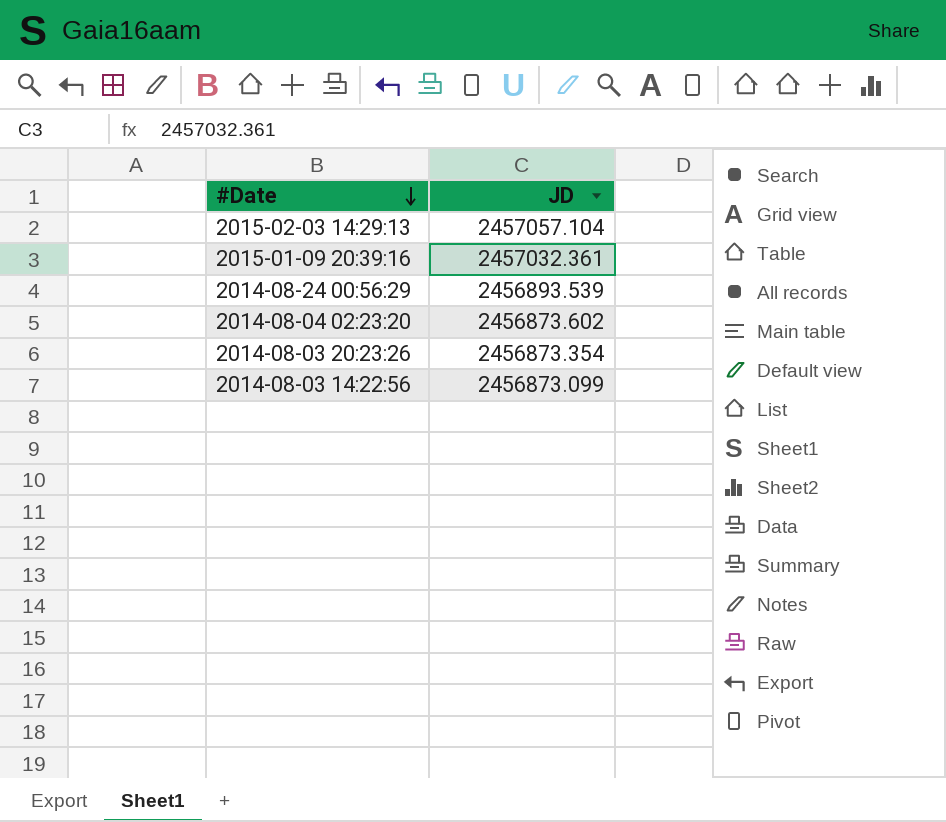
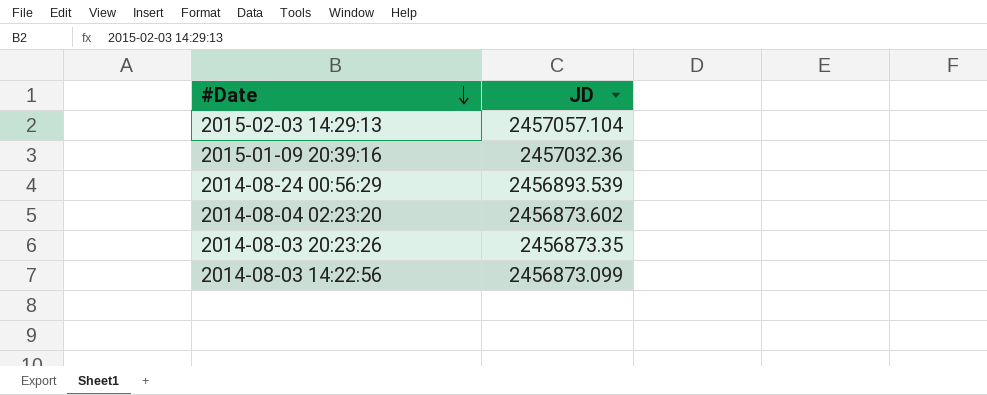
2015-01-09 20:39:16 | JD: 2457032.361 -> 2457032.36
2014-08-03 20:23:26 | JD: 2456873.354 -> 2456873.35

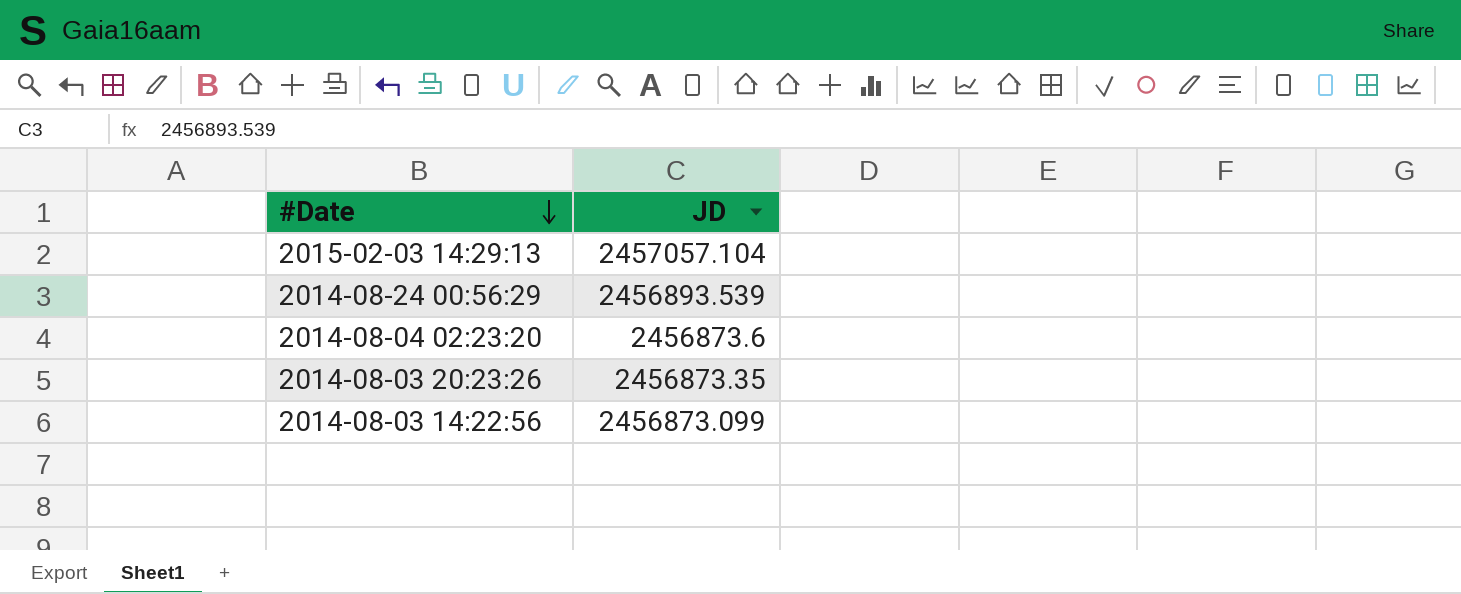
row 2015-01-09 20:39:16: 2457032.36 -> none
2014-08-04 02:23:20 | JD: 2456873.602 -> 2456873.6

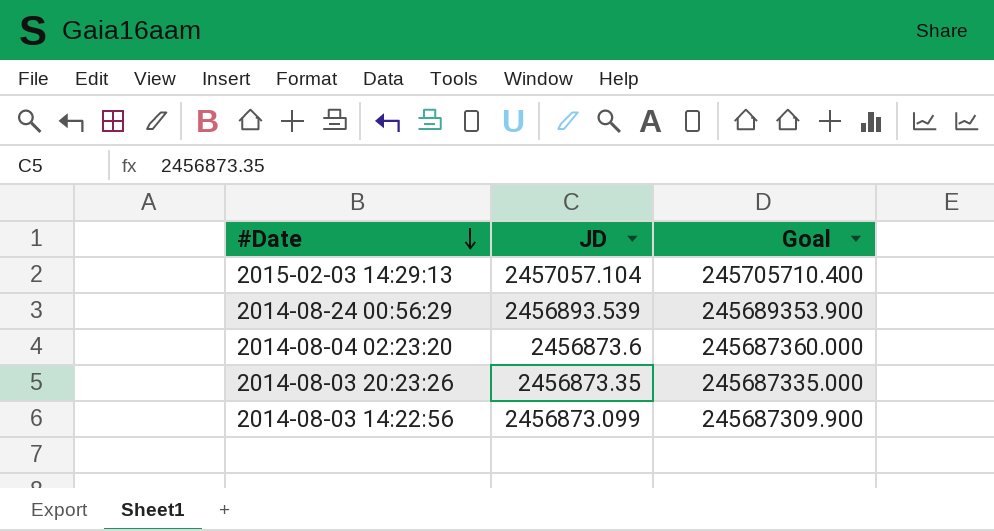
column Goal | formula: none -> [JD] * 100

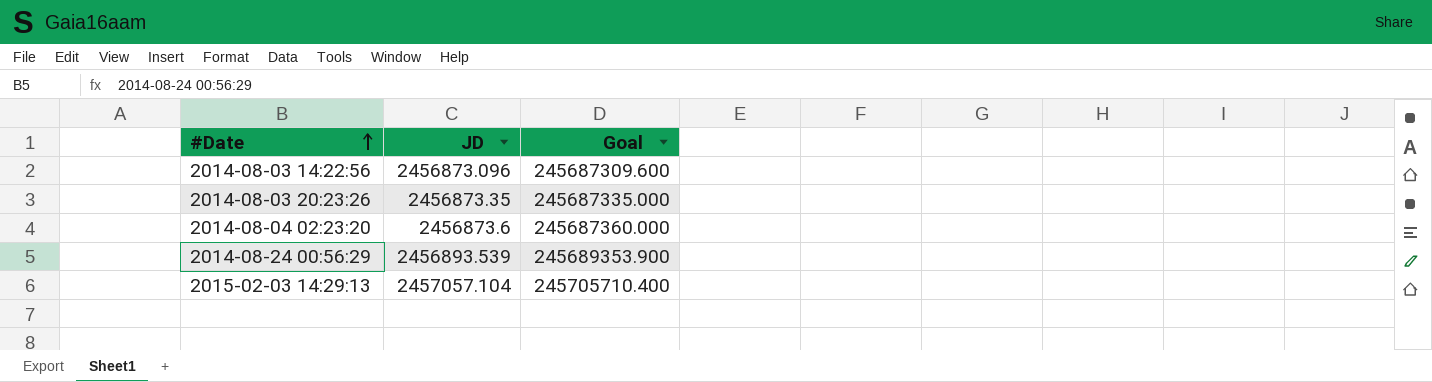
row order: #Date descending -> #Date ascending
2014-08-03 14:22:56 | JD: 2456873.099 -> 2456873.096
2014-08-03 14:22:56 | Goal: 245687309.900 -> 245687309.600

